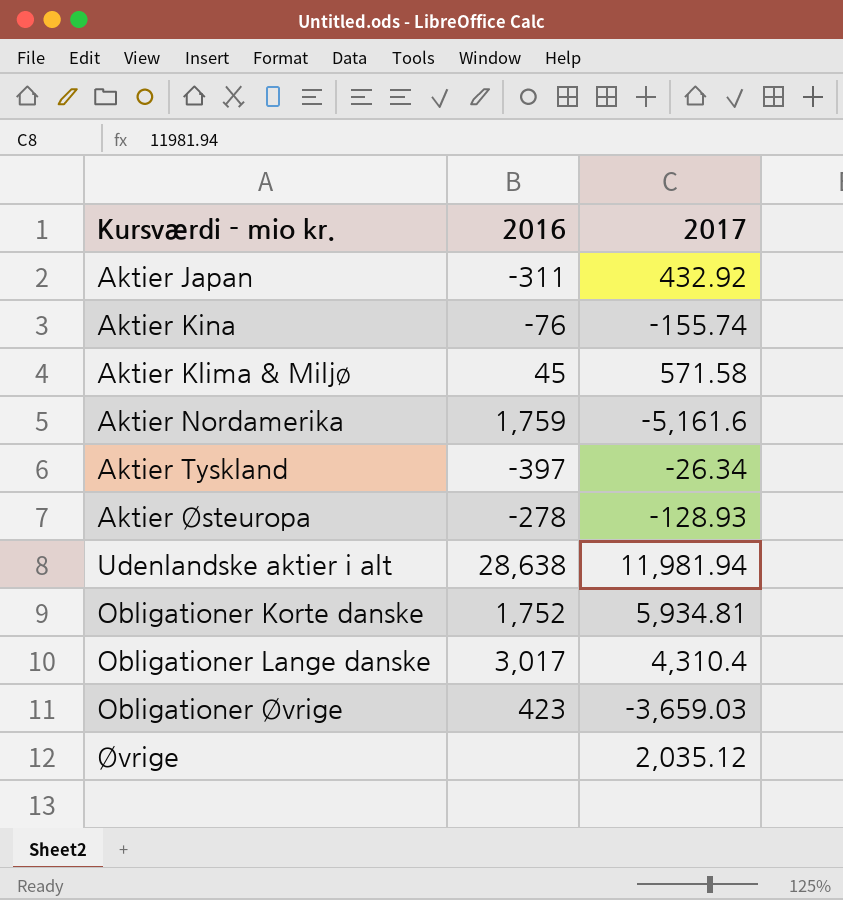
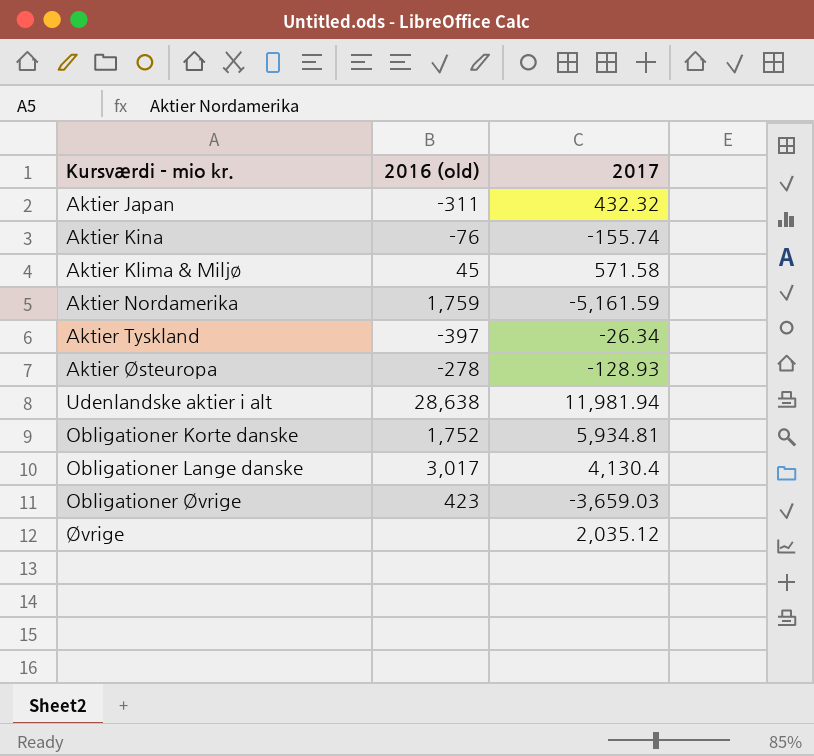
column name: 2016 -> 2016 (old)
Aktier Japan | 2017: 432.92 -> 432.32
Aktier Nordamerika | 2017: -5,161.6 -> -5,161.59
Obligationer Lange danske | 2017: 4,310.4 -> 4,130.4

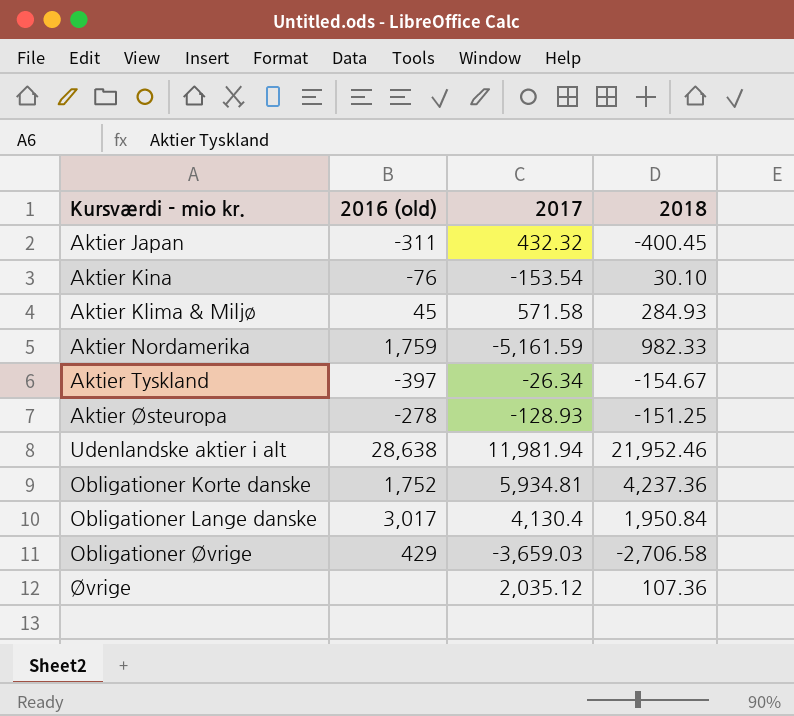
column 2018 | position: none -> 4
Aktier Kina | 2017: -155.74 -> -153.54
Obligationer Øvrige | 2016 (old): 423 -> 429

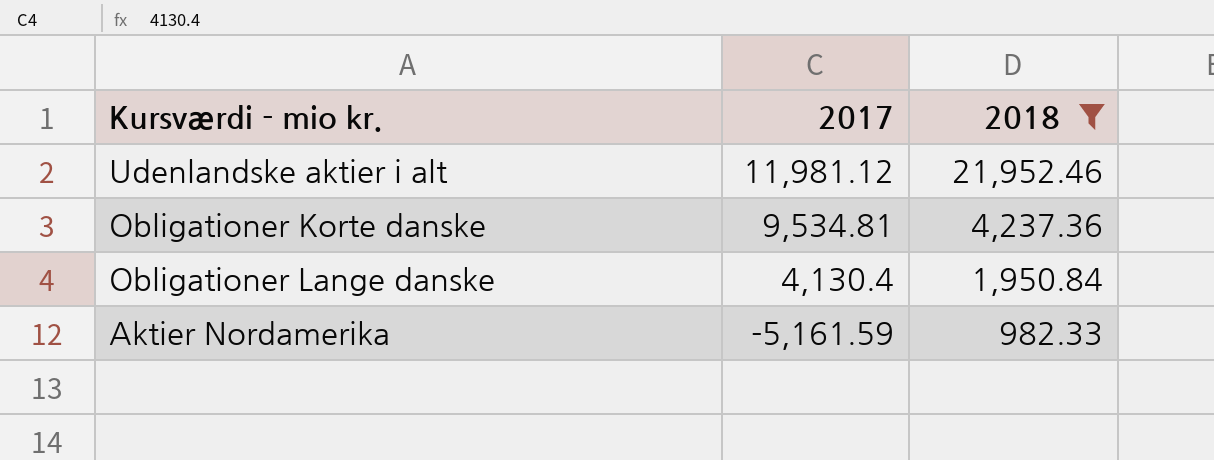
filter: none -> 2018 >= 982.33
row order: none -> 2017 descending
column 2016 (old) | position: 2 -> none
Udenlandske aktier i alt | 2017: 11,981.94 -> 11,981.12
Obligationer Korte danske | 2017: 5,934.81 -> 9,534.81

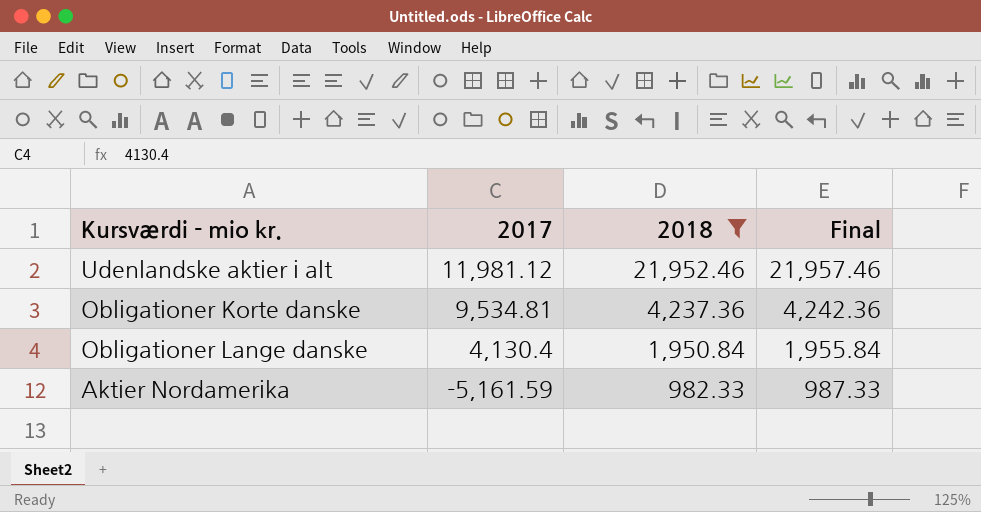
column Final | formula: none -> [2018] + 5

